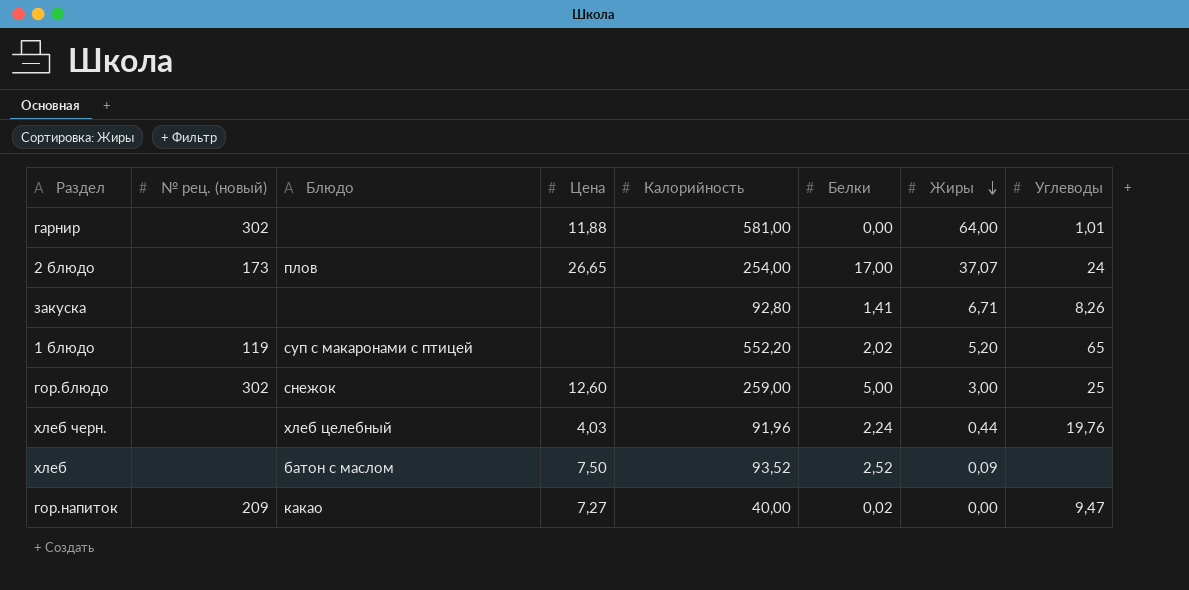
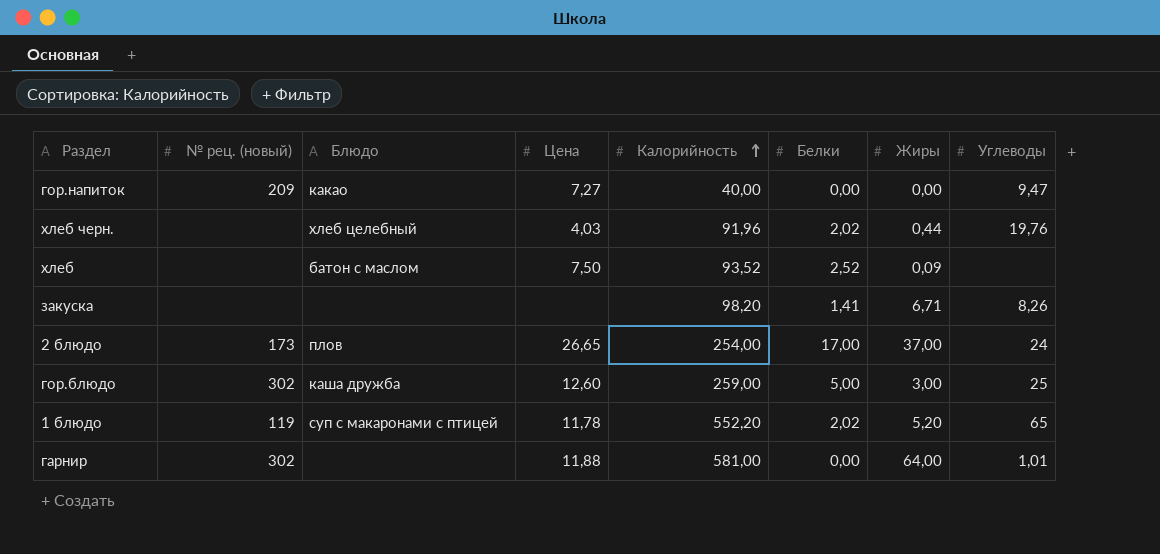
row order: Жиры descending -> Калорийность ascending
гор.напиток | Белки: 0,02 -> 0,00
хлеб черн. | Белки: 2,24 -> 2,02
закуска | Калорийность: 92,80 -> 98,20
2 блюдо | Жиры: 37,07 -> 37,00
гор.блюдо | Блюдо: снежок -> каша дружба
1 блюдо | Цена: none -> 11,78

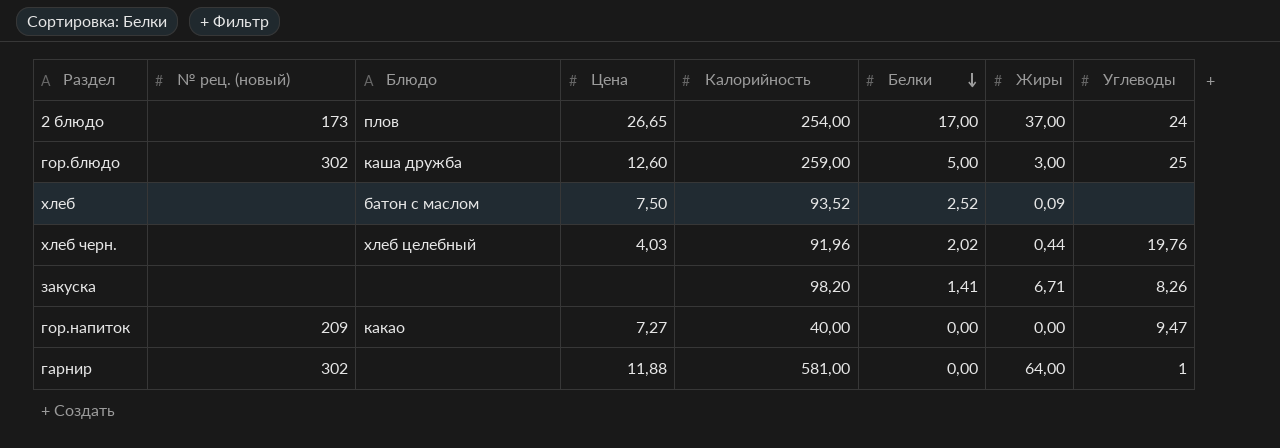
row order: Калорийность ascending -> Белки descending
row 1 блюдо: 119 | суп с макаронами с птицей | 11,78 | 552,20 | 2,02 | 5,20 | 65 -> none
гарнир | Углеводы: 1,01 -> 1

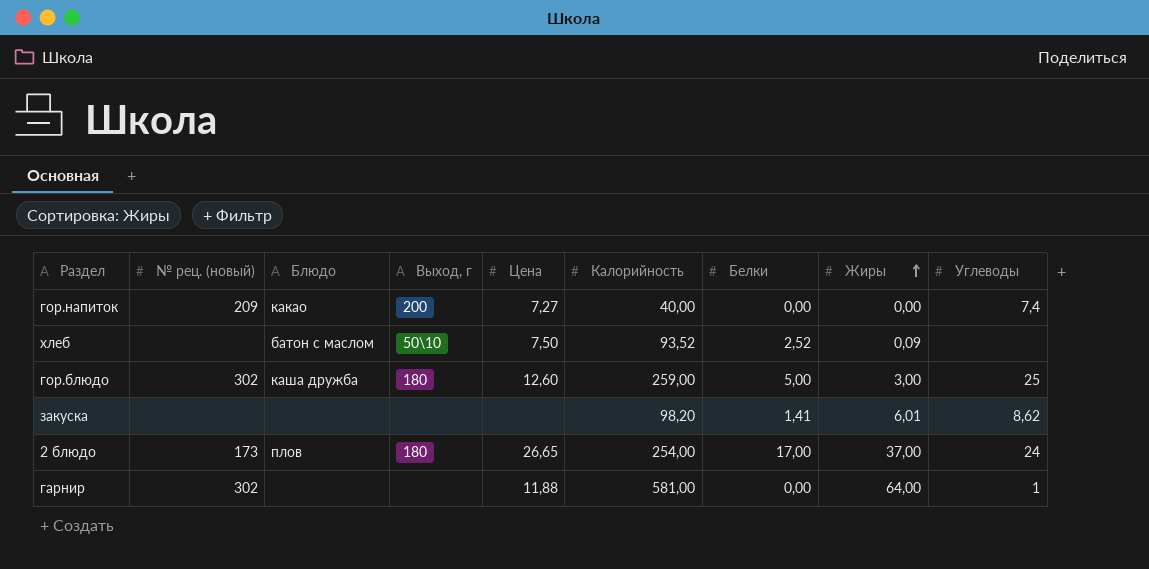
row order: Белки descending -> Жиры ascending
column Выход, г | position: none -> 4
row хлеб черн.: none | хлеб целебный | 4,03 | 91,96 | 2,02 | 0,44 | 19,76 -> none
гор.напиток | Углеводы: 9,47 -> 7,4
закуска | Жиры: 6,71 -> 6,01
закуска | Углеводы: 8,26 -> 8,62

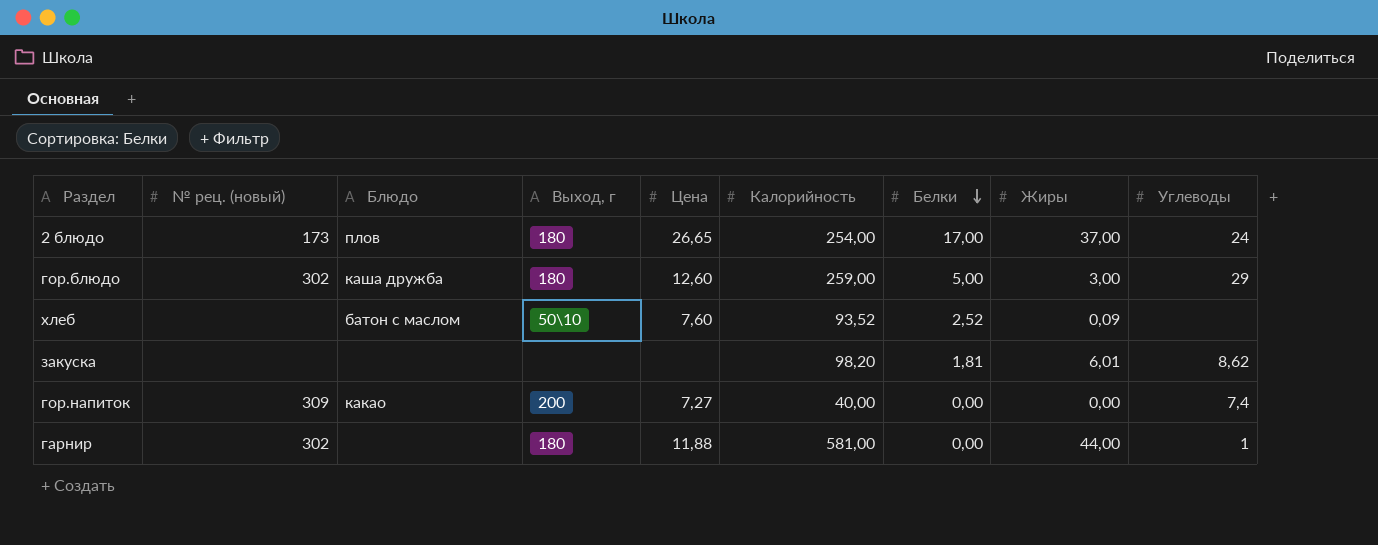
row order: Жиры ascending -> Белки descending
гор.блюдо | Углеводы: 25 -> 29
хлеб | Цена: 7,50 -> 7,60
закуска | Белки: 1,41 -> 1,81
гор.напиток | № рец. (новый): 209 -> 309
гарнир | Выход, г: none -> 180
гарнир | Жиры: 64,00 -> 44,00

